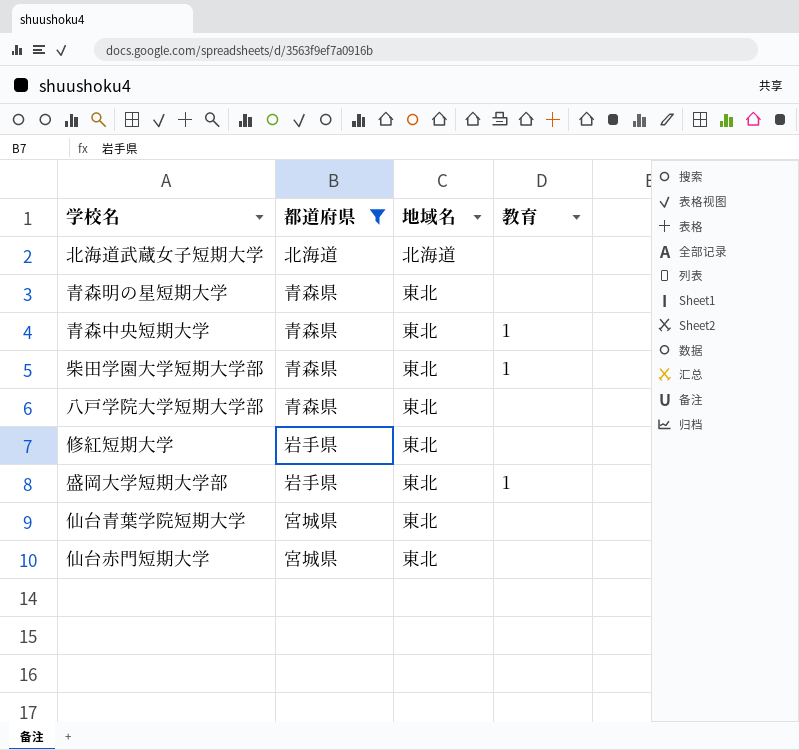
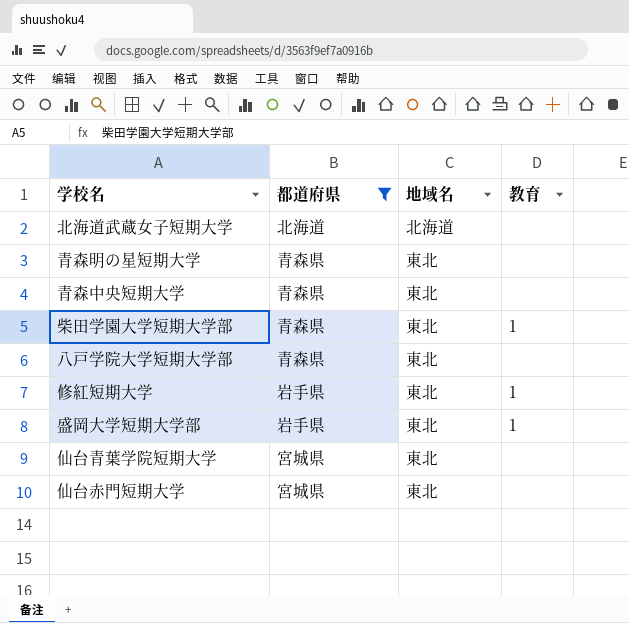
青森中央短期大学 | 教育: 1 -> none
修紅短期大学 | 教育: none -> 1

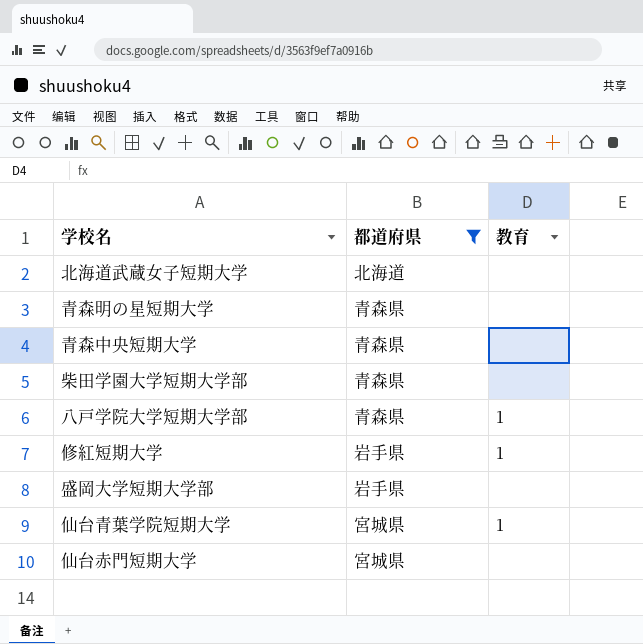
column 地域名 | position: 3 -> none
柴田学園大学短期大学部 | 教育: 1 -> none
八戸学院大学短期大学部 | 教育: none -> 1
盛岡大学短期大学部 | 教育: 1 -> none
仙台青葉学院短期大学 | 教育: none -> 1

